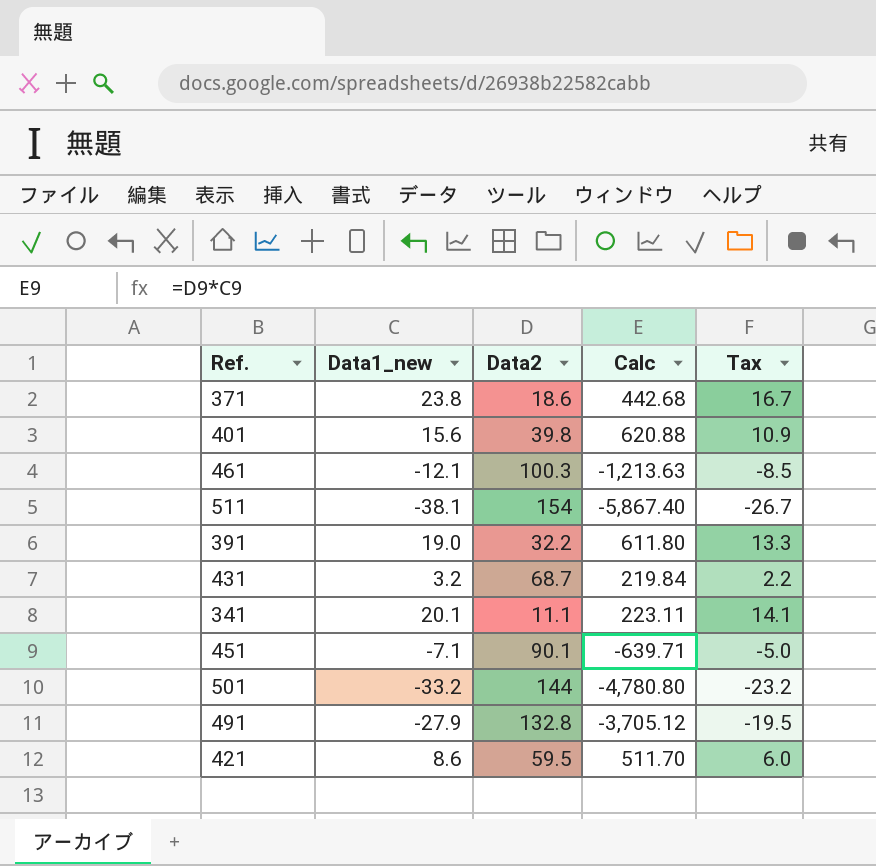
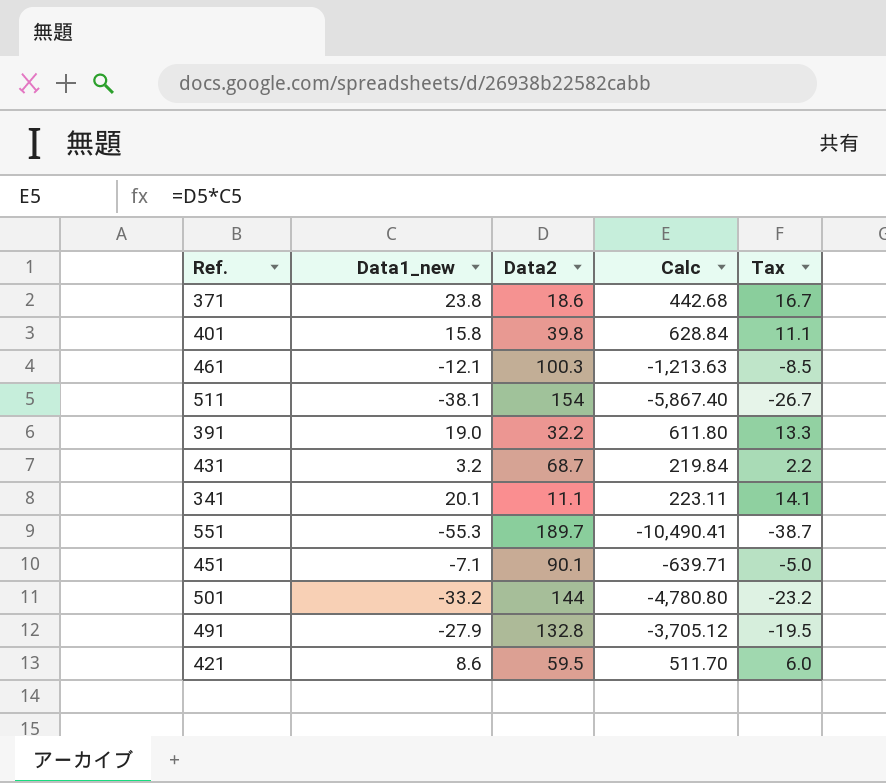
401 | Data1_new: 15.6 -> 15.8
401 | Calc: 620.88 -> 628.84
401 | Tax: 10.9 -> 11.1
row 551: none -> -55.3 | 189.7 | -10,490.41 | -38.7

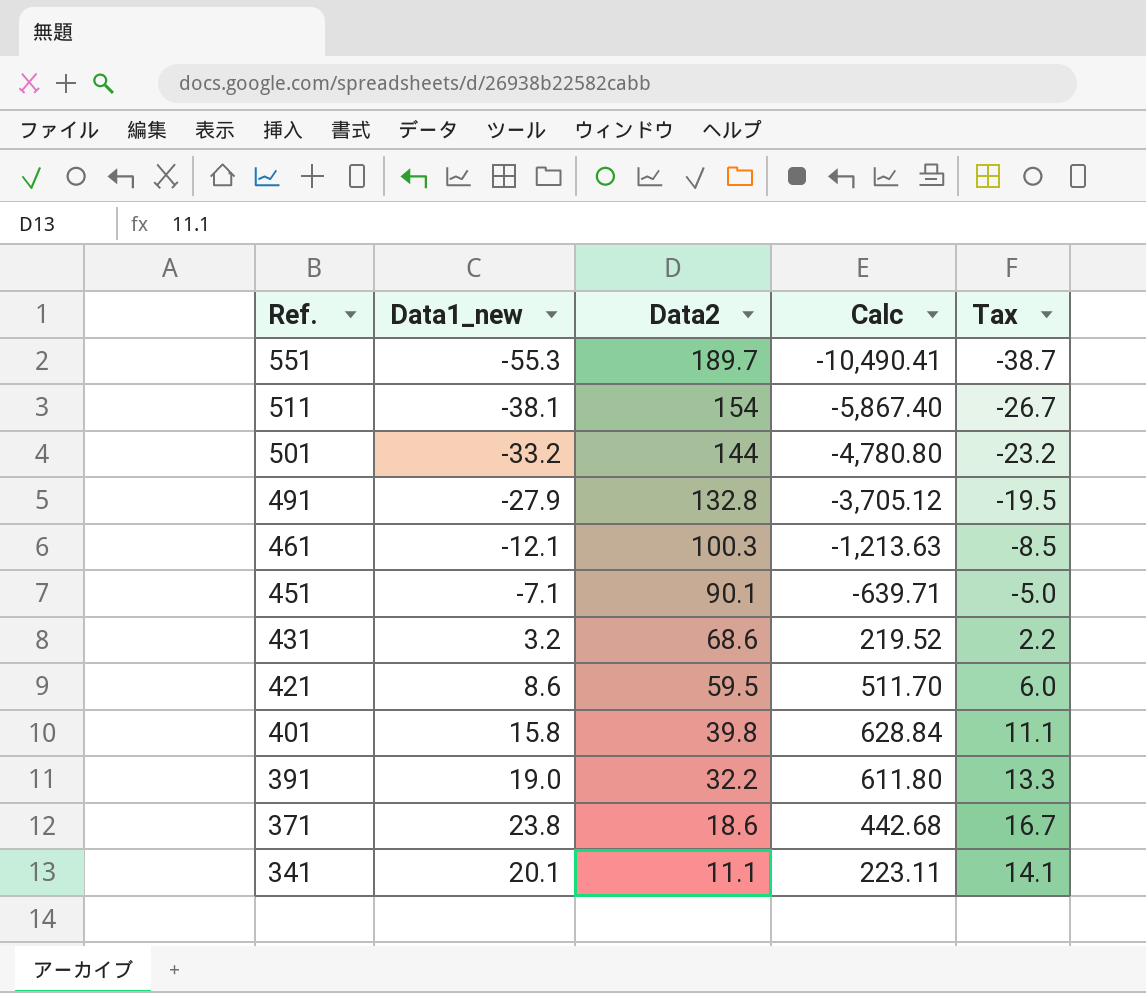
row order: none -> Ref. descending
431 | Data2: 68.7 -> 68.6
431 | Calc: 219.84 -> 219.52

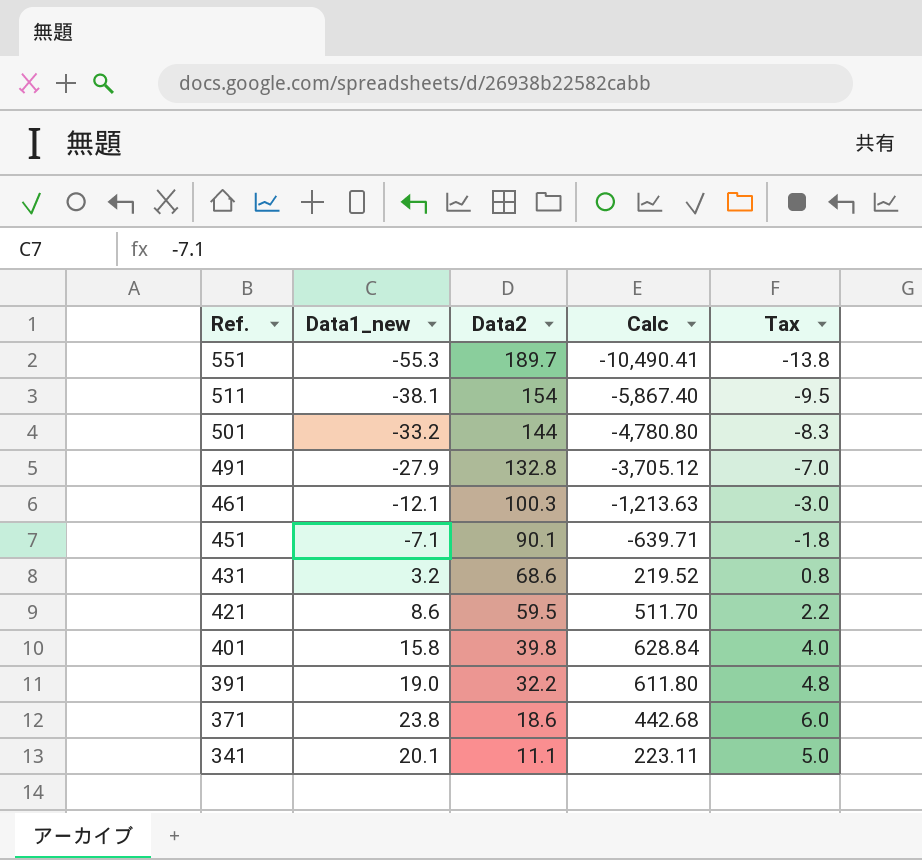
column Tax | formula: [Data1_new] * 0.7 -> [Data1_new] * 0.25

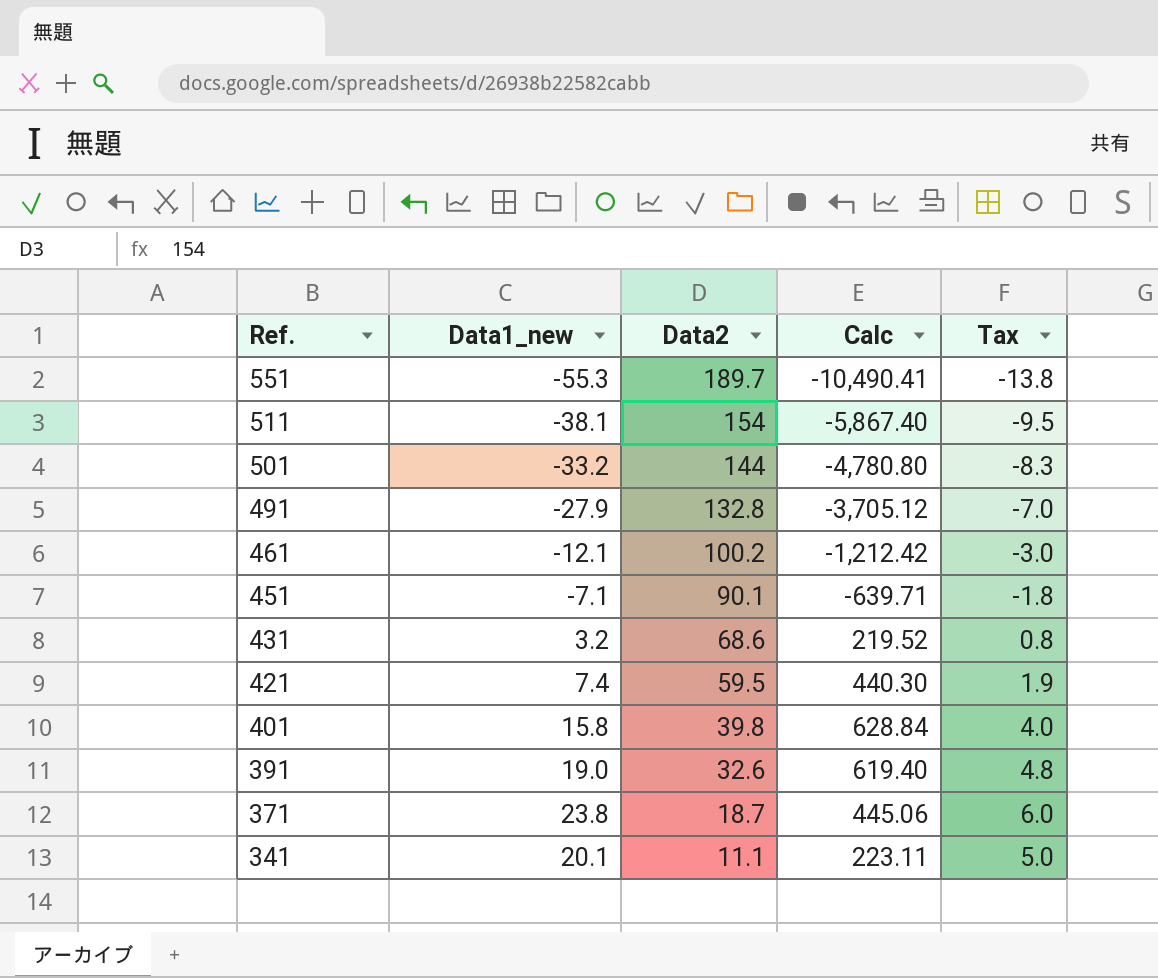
461 | Data2: 100.3 -> 100.2
461 | Calc: -1,213.63 -> -1,212.42
421 | Data1_new: 8.6 -> 7.4
421 | Calc: 511.70 -> 440.30
421 | Tax: 2.2 -> 1.9
391 | Data2: 32.2 -> 32.6
391 | Calc: 611.80 -> 619.40
371 | Data2: 18.6 -> 18.7
371 | Calc: 442.68 -> 445.06

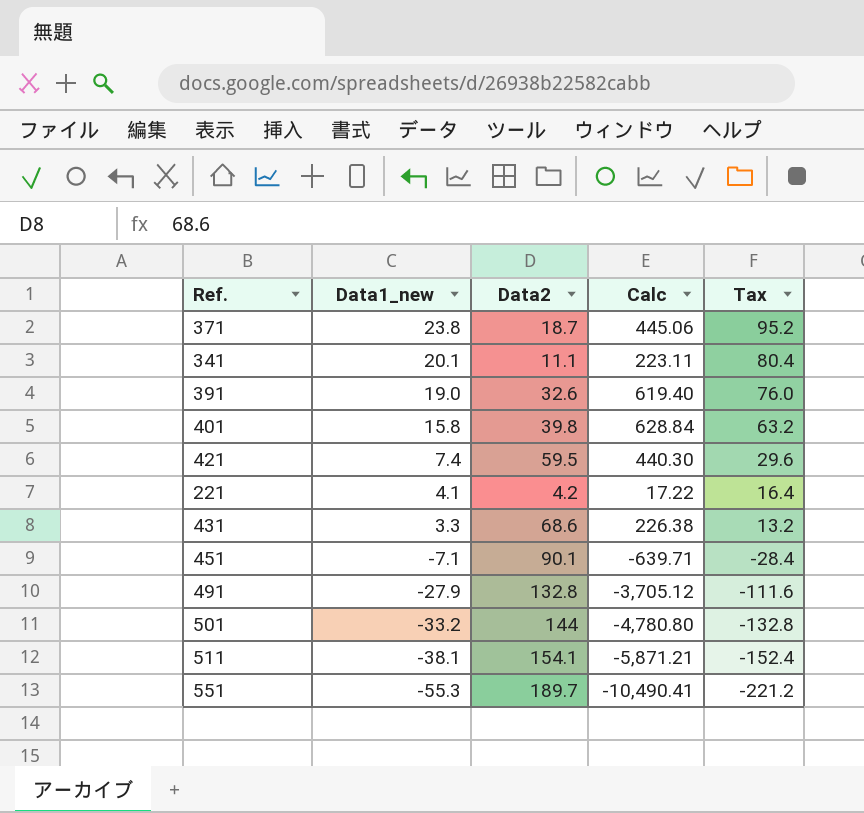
row order: Ref. descending -> Data1_new descending
column Tax | formula: [Data1_new] * 0.25 -> [Data1_new] * 4
row 461: -12.1 | 100.2 | -1,212.42 | -3.0 -> none
row 221: none -> 4.1 | 4.2 | 17.22 | 16.4
431 | Data1_new: 3.2 -> 3.3
431 | Calc: 219.52 -> 226.38
511 | Data2: 154 -> 154.1
511 | Calc: -5,867.40 -> -5,871.21

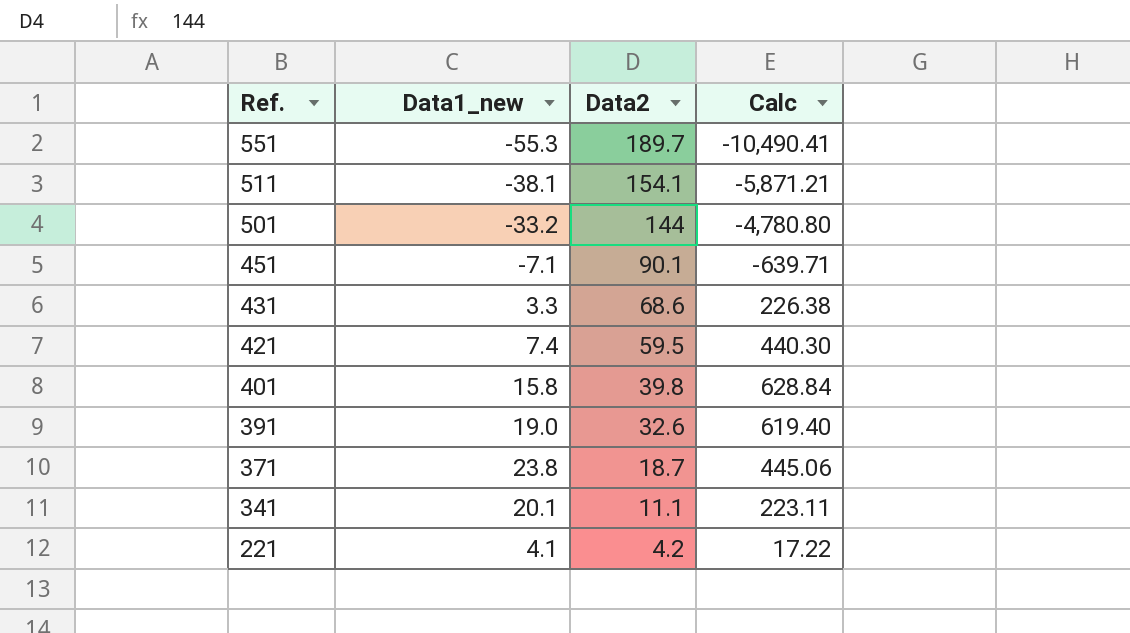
row order: Data1_new descending -> Ref. descending
column Tax | formula: [Data1_new] * 4 -> none
row 491: -27.9 | 132.8 | -3,705.12 | -111.6 -> none

